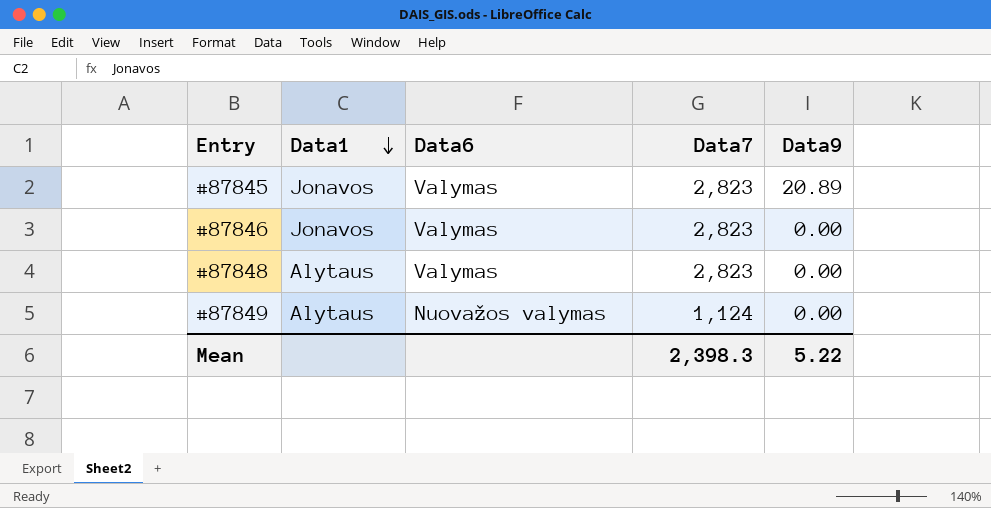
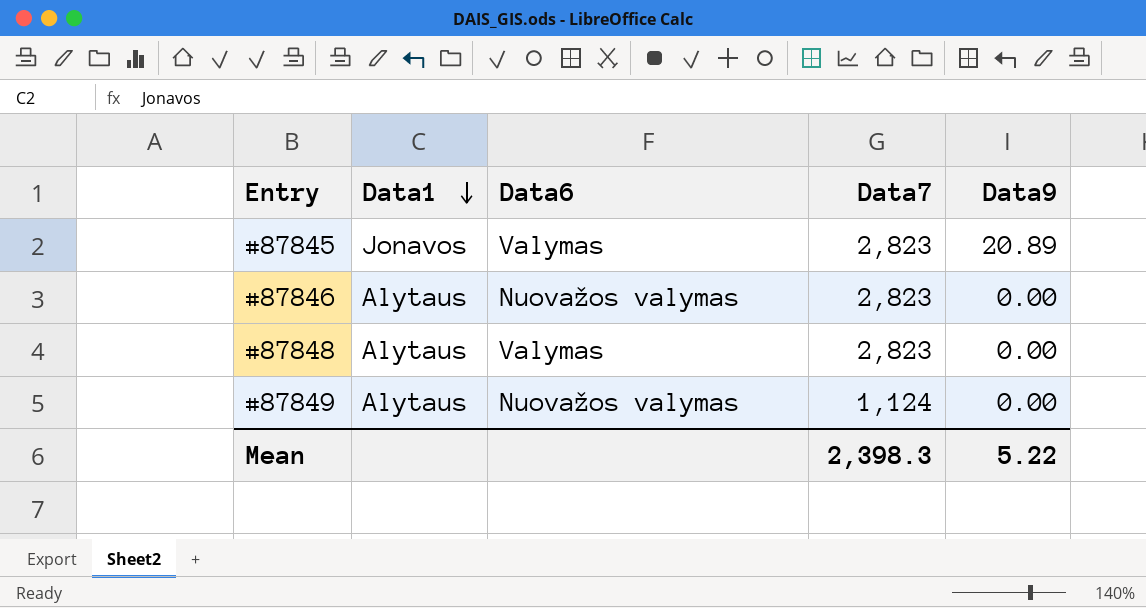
#87846 | Data1: Jonavos -> Alytaus
#87846 | Data6: Valymas -> Nuovažos valymas

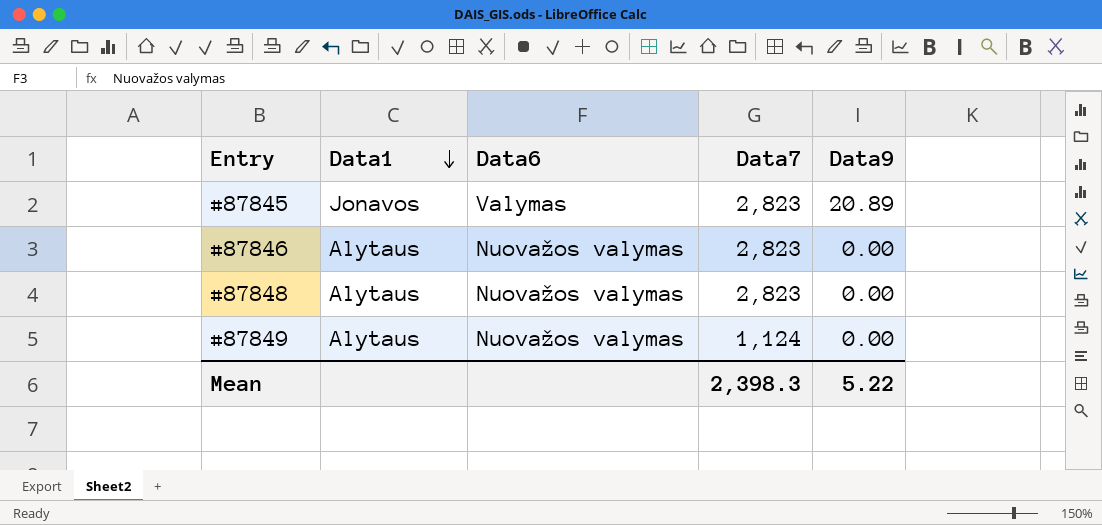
#87848 | Data6: Valymas -> Nuovažos valymas

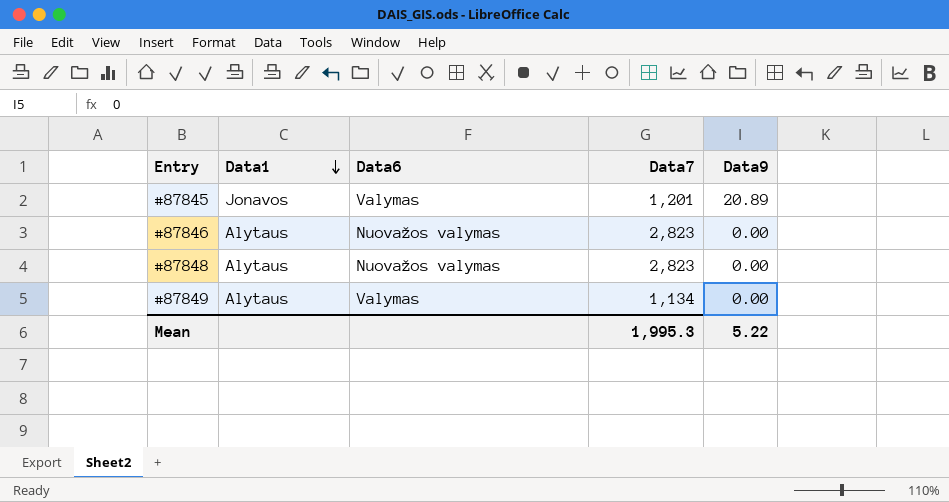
#87845 | Data7: 2,823 -> 1,201
#87849 | Data6: Nuovažos valymas -> Valymas
#87849 | Data7: 1,124 -> 1,134
Mean | Data7: 2,398.3 -> 1,995.3

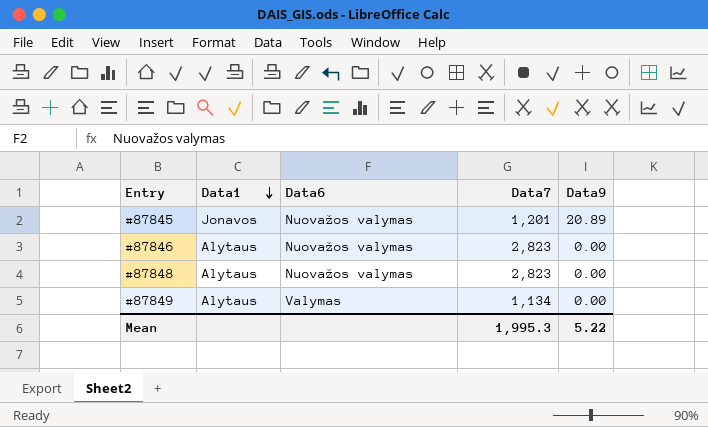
#87845 | Data6: Valymas -> Nuovažos valymas

